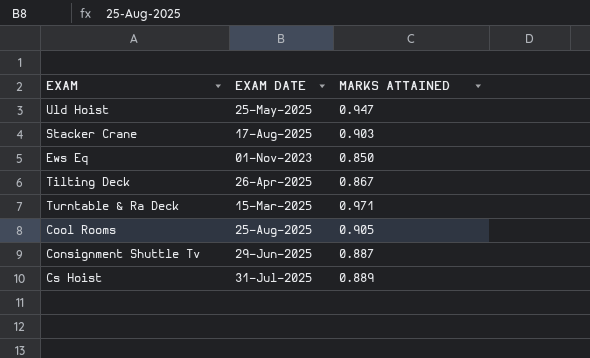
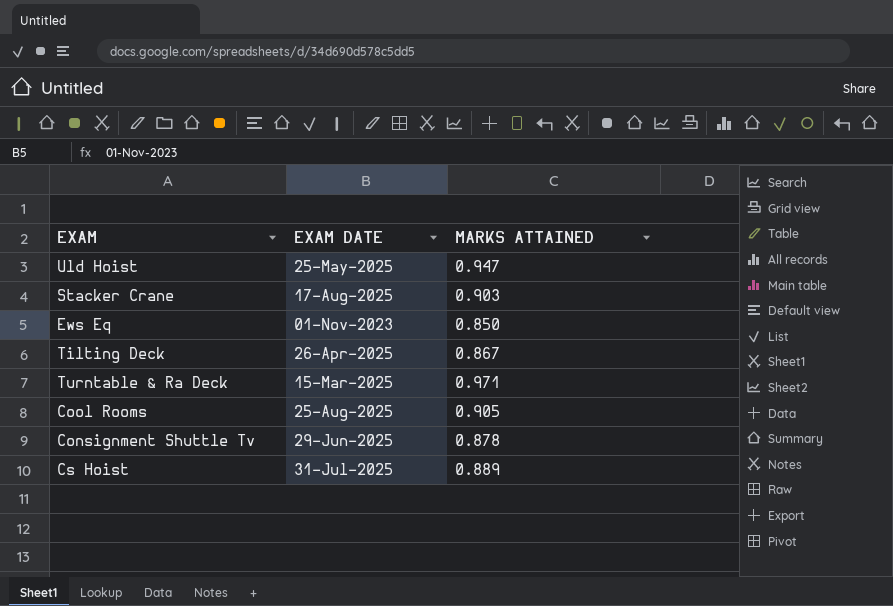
Consignment Shuttle Tv | MARKS ATTAINED: 0.887 -> 0.878

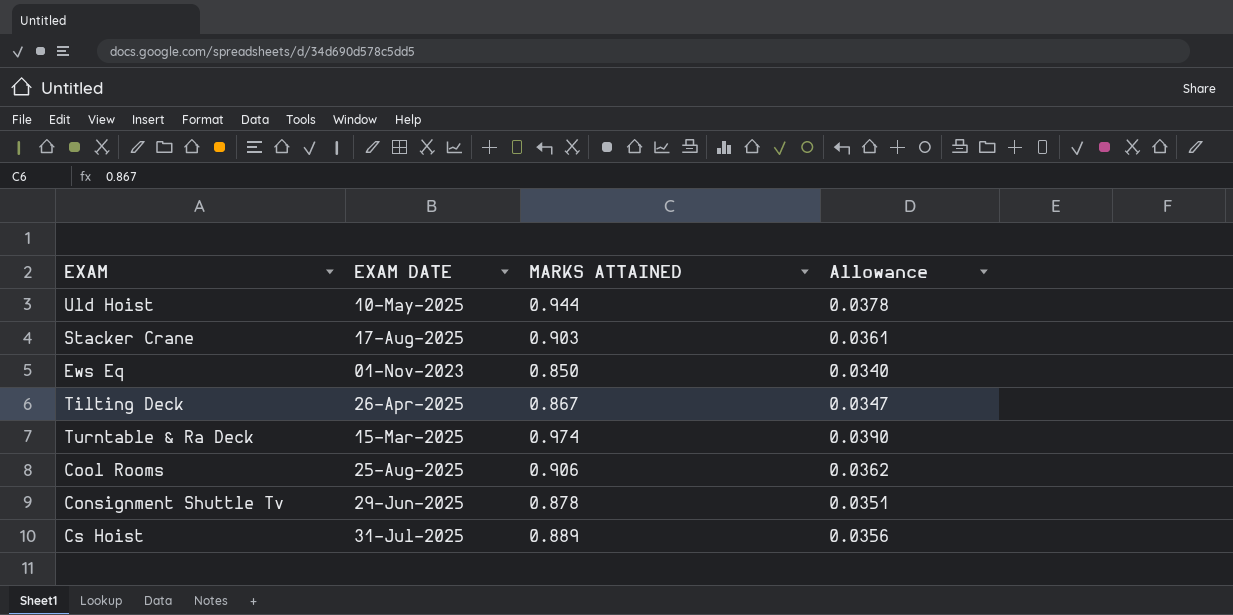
column Allowance | formula: none -> [MARKS ATTAINED] * 0.04
Uld Hoist | EXAM DATE: 25-May-2025 -> 10-May-2025
Uld Hoist | MARKS ATTAINED: 0.947 -> 0.944
Turntable & Ra Deck | MARKS ATTAINED: 0.971 -> 0.974
Cool Rooms | MARKS ATTAINED: 0.905 -> 0.906

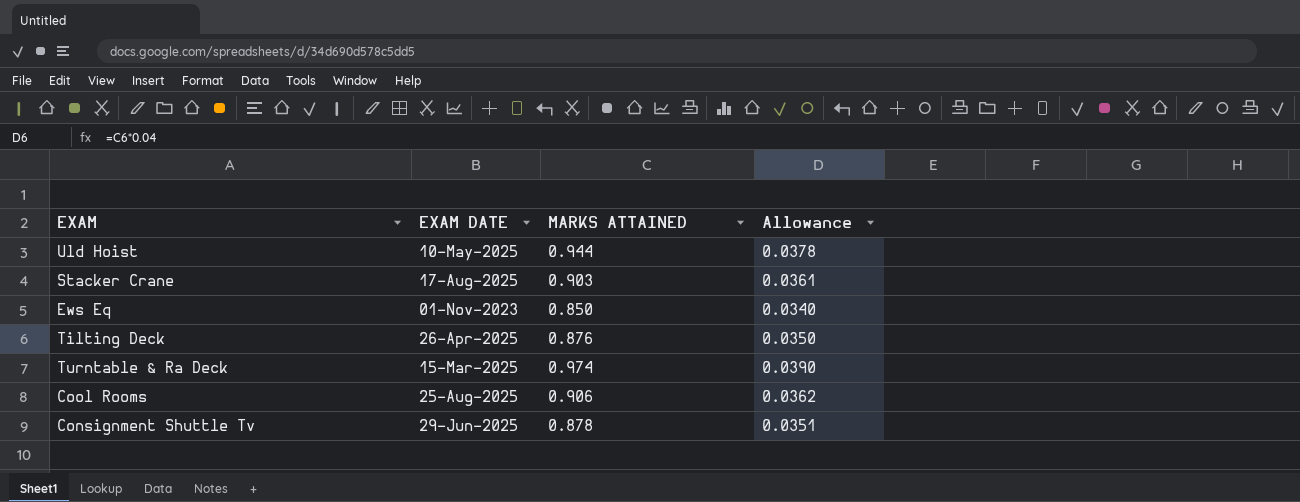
row Cs Hoist: 31-Jul-2025 | 0.889 | 0.0356 -> none
Tilting Deck | MARKS ATTAINED: 0.867 -> 0.876
Tilting Deck | Allowance: 0.0347 -> 0.0350

